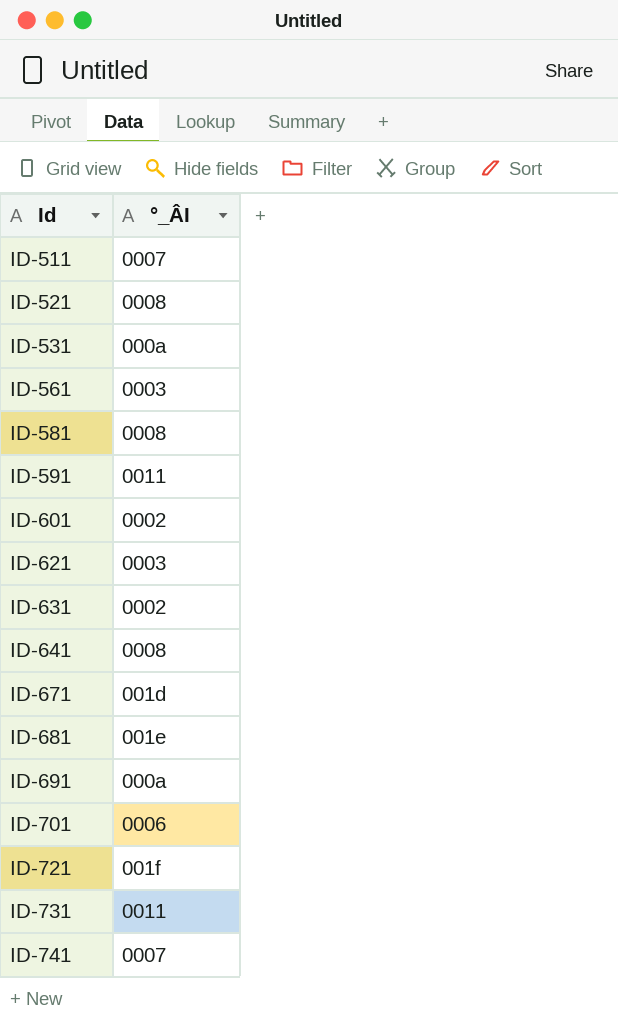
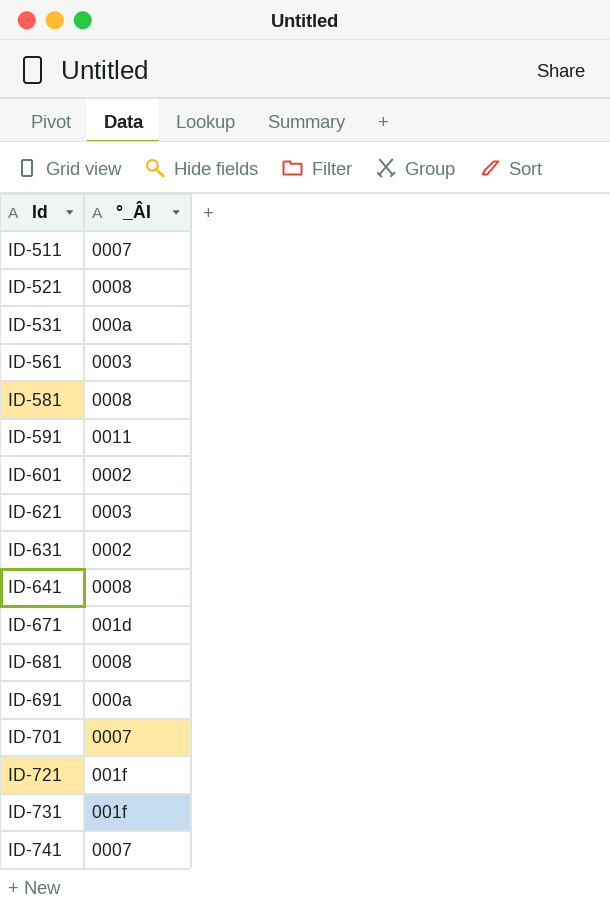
ID-681 | °_ÂI: 001e -> 0008
ID-701 | °_ÂI: 0006 -> 0007
ID-731 | °_ÂI: 0011 -> 001f

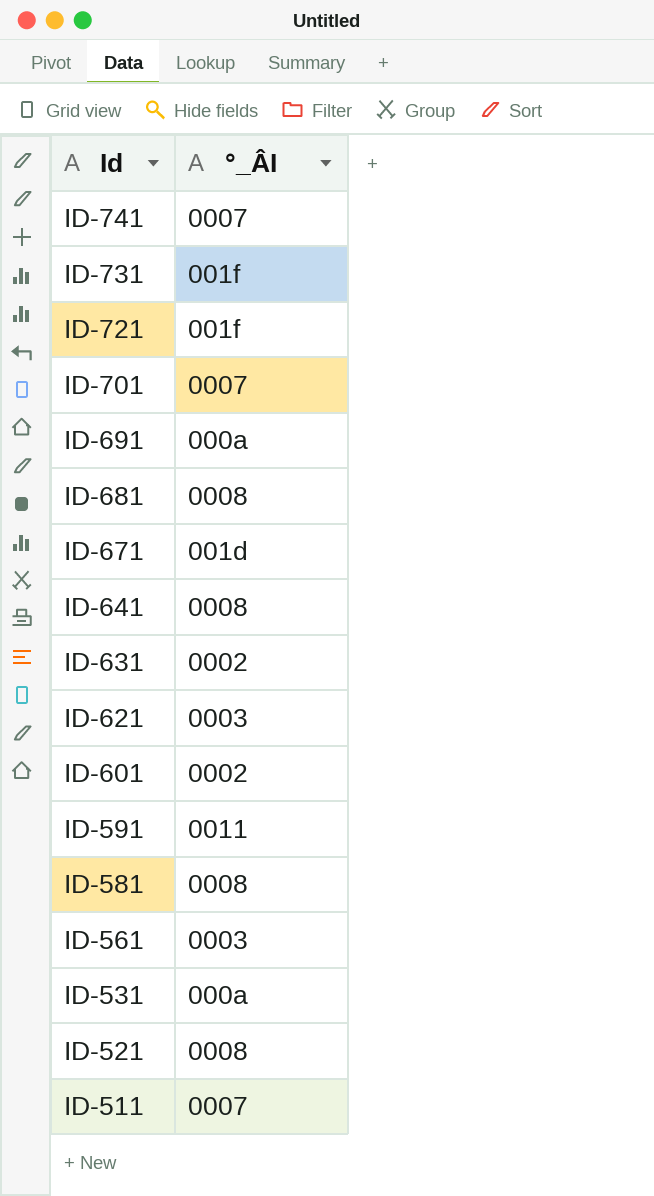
row order: Id ascending -> Id descending

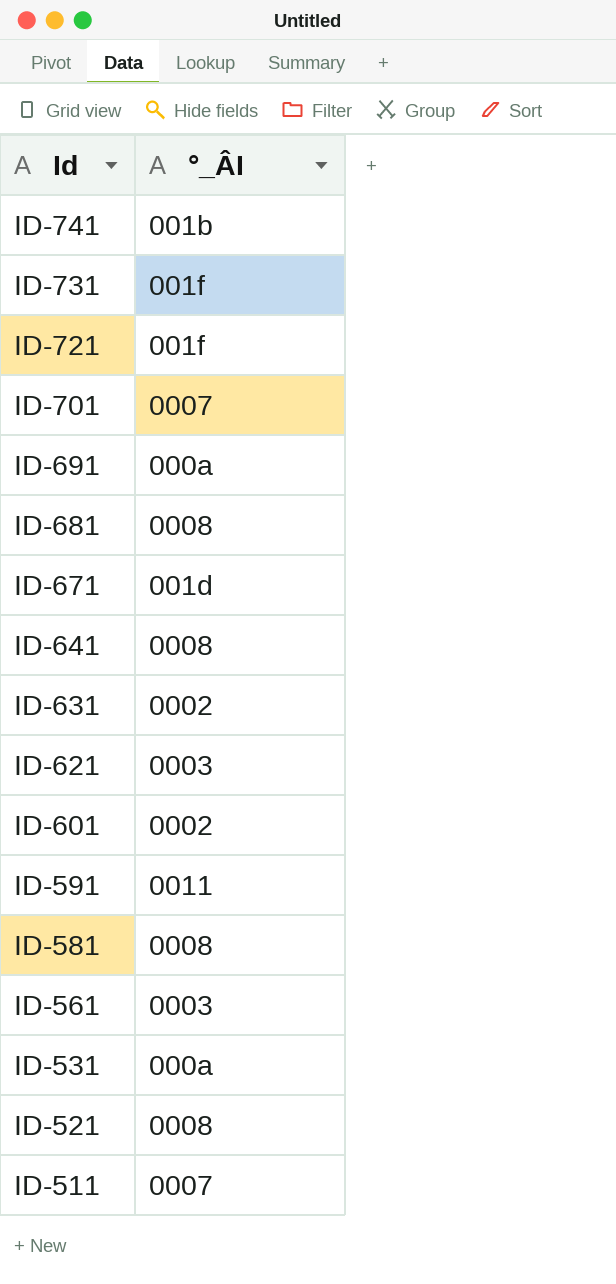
ID-741 | °_ÂI: 0007 -> 001b

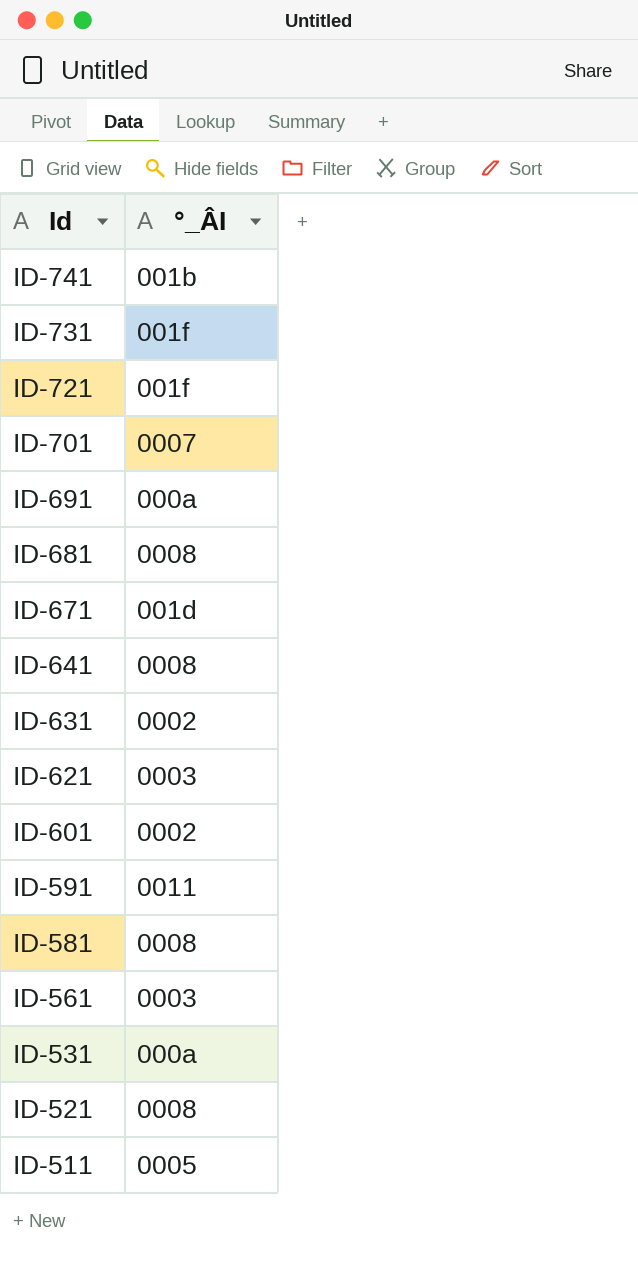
ID-511 | °_ÂI: 0007 -> 0005

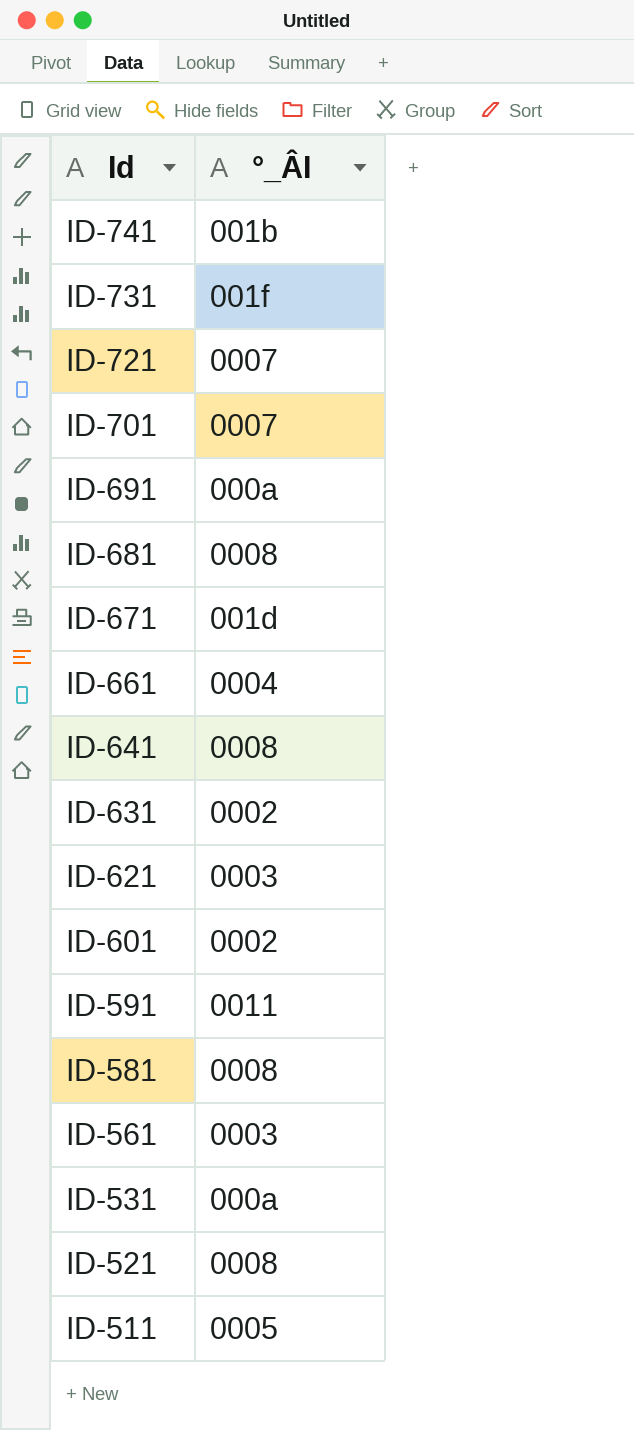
ID-721 | °_ÂI: 001f -> 0007
row ID-661: none -> 0004

